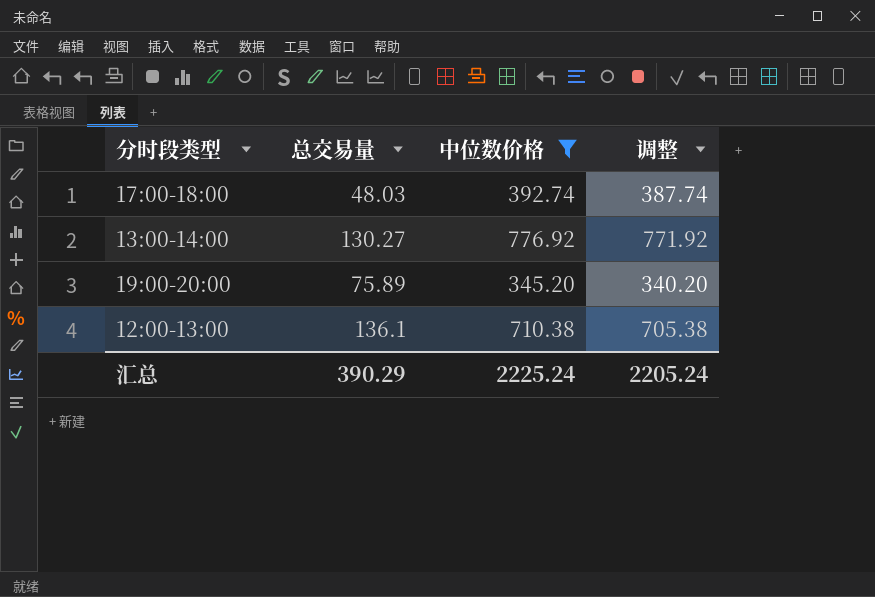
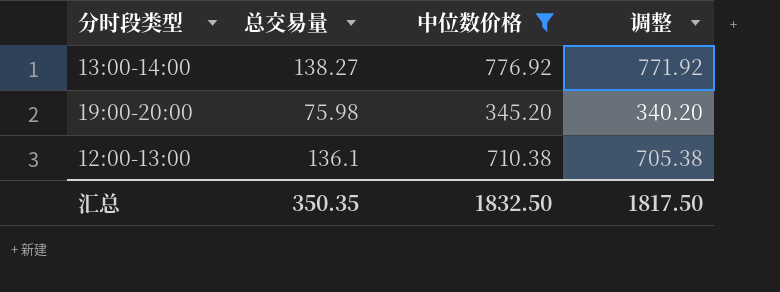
row 17:00-18:00: 48.03 | 392.74 | 387.74 -> none
13:00-14:00 | 总交易量: 130.27 -> 138.27
19:00-20:00 | 总交易量: 75.89 -> 75.98
汇总 | 总交易量: 390.29 -> 350.35
汇总 | 中位数价格: 2225.24 -> 1832.50
汇总 | 调整: 2205.24 -> 1817.50

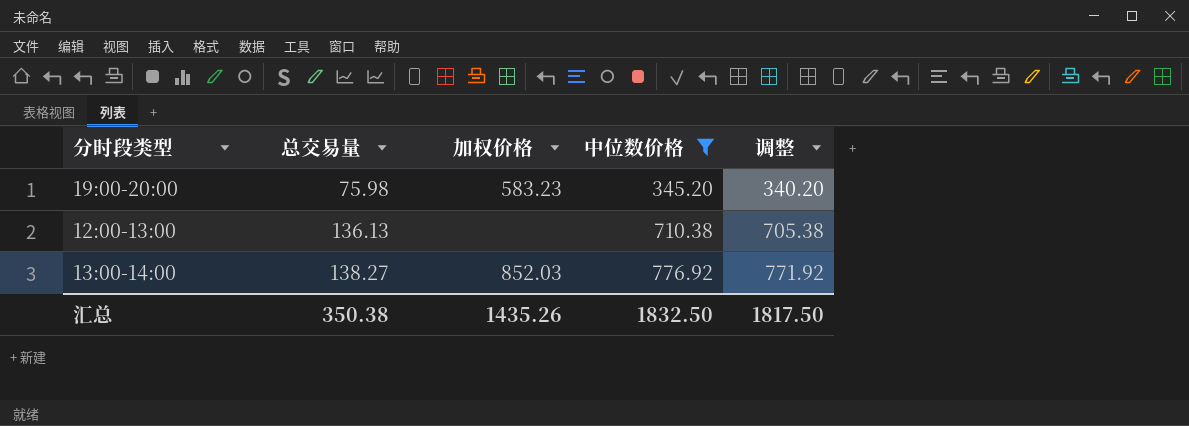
row order: none -> 总交易量 ascending
column 加权价格 | position: none -> 3
12:00-13:00 | 总交易量: 136.1 -> 136.13
汇总 | 总交易量: 350.35 -> 350.38

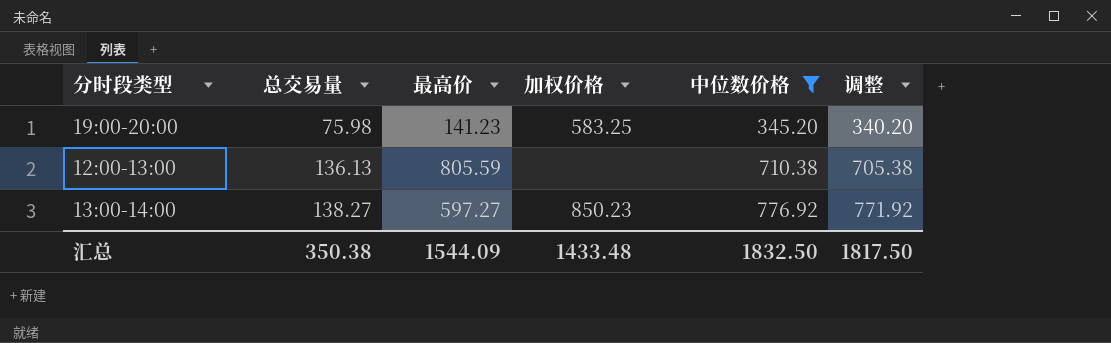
column 最高价 | position: none -> 3
19:00-20:00 | 加权价格: 583.23 -> 583.25
13:00-14:00 | 加权价格: 852.03 -> 850.23
汇总 | 加权价格: 1435.26 -> 1433.48

